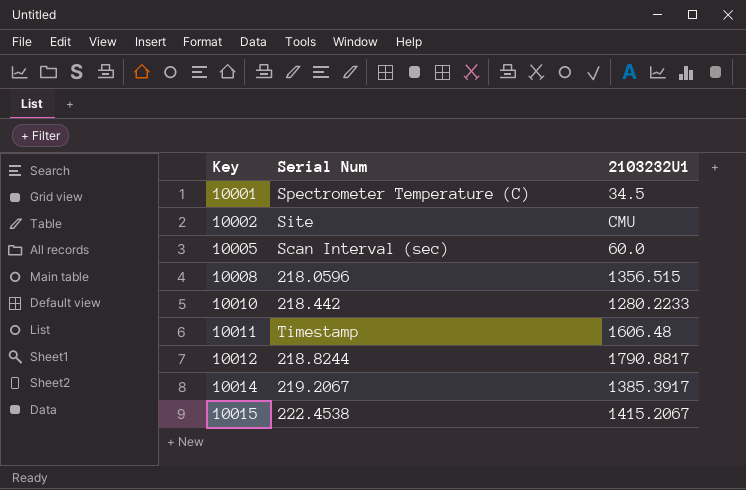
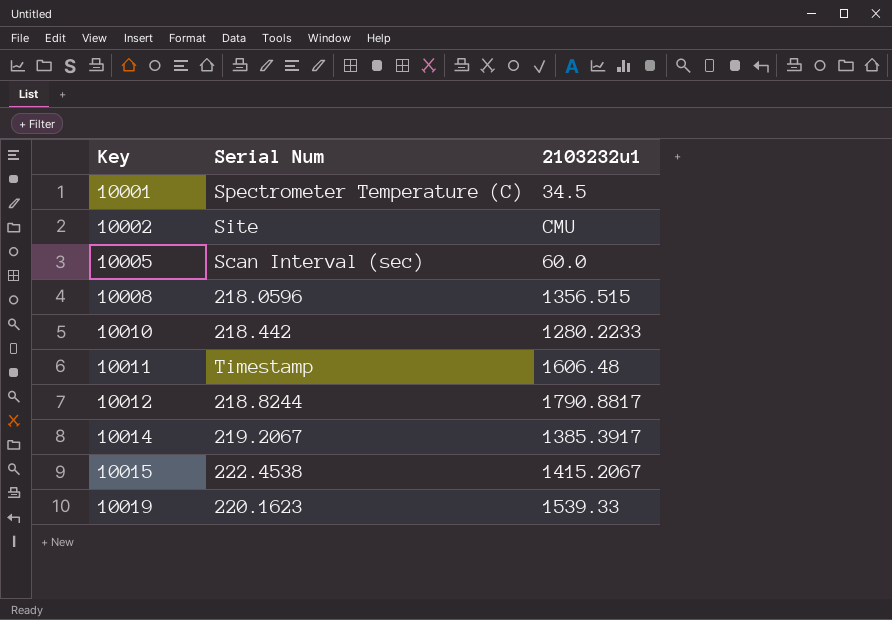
column name: 2103232U1 -> 2103232u1
row 10019: none -> 220.1623 | 1539.33

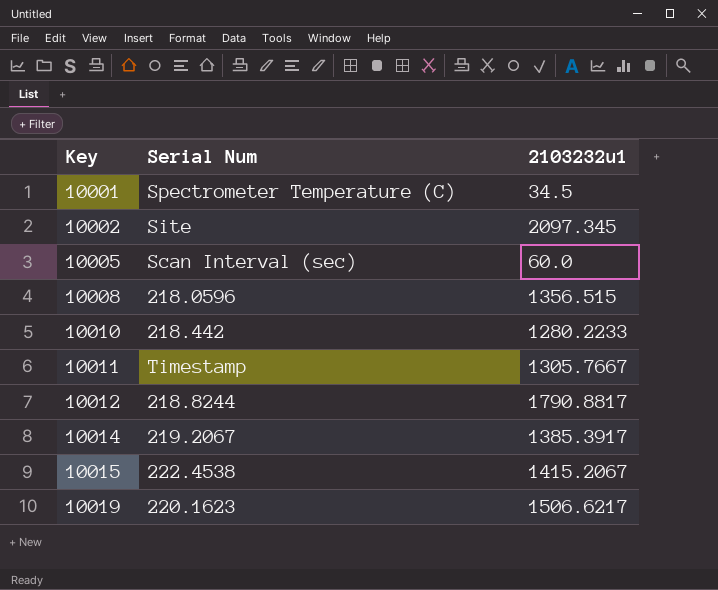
10002 | 2103232u1: CMU -> 2097.345
10011 | 2103232u1: 1606.48 -> 1305.7667
10019 | 2103232u1: 1539.33 -> 1506.6217

